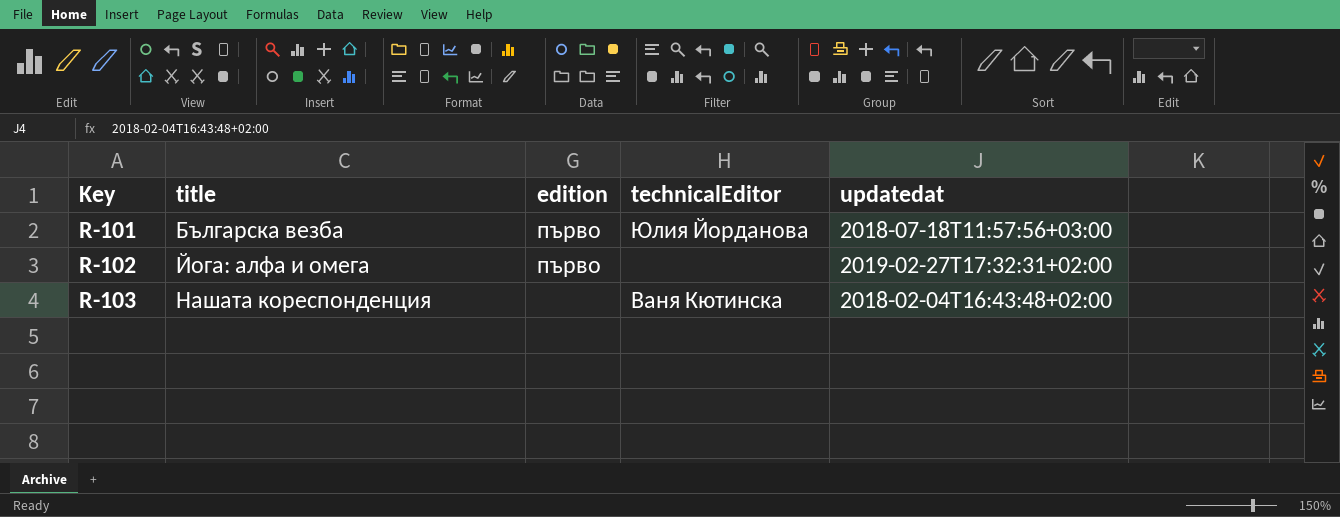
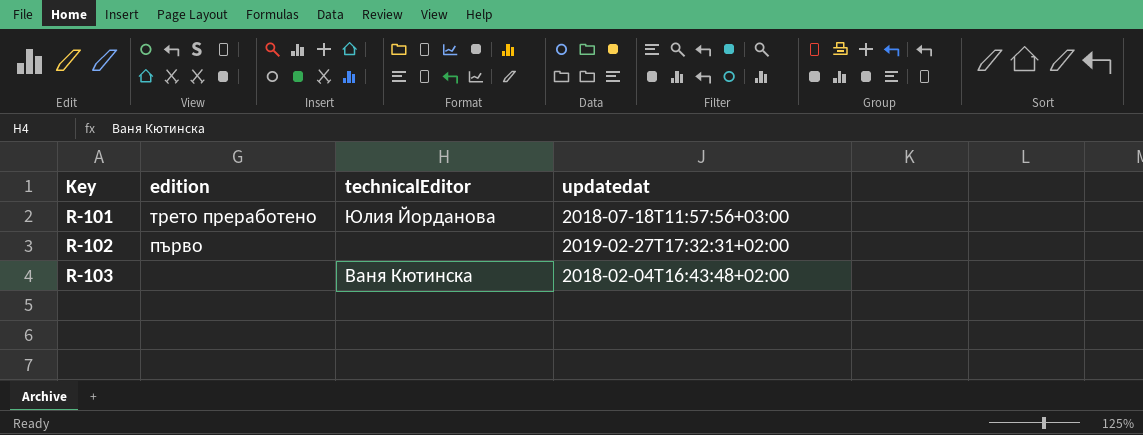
column title | position: 2 -> none
R-101 | edition: първо -> трето преработено

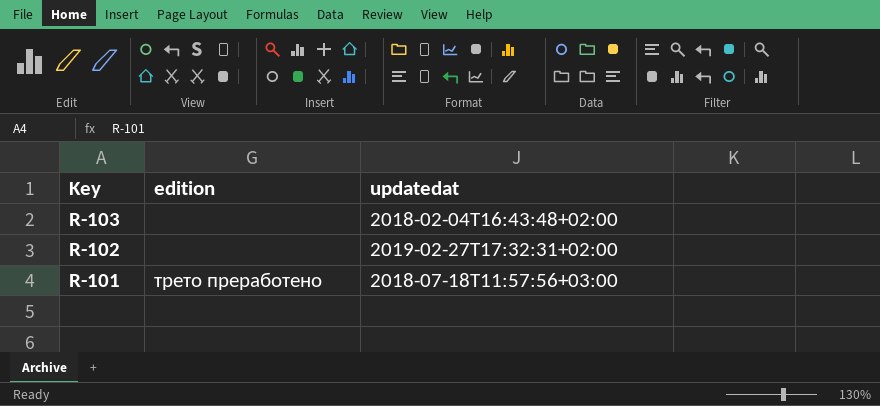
row order: Key ascending -> Key descending
column technicalEditor | position: 3 -> none
R-102 | edition: първо -> none

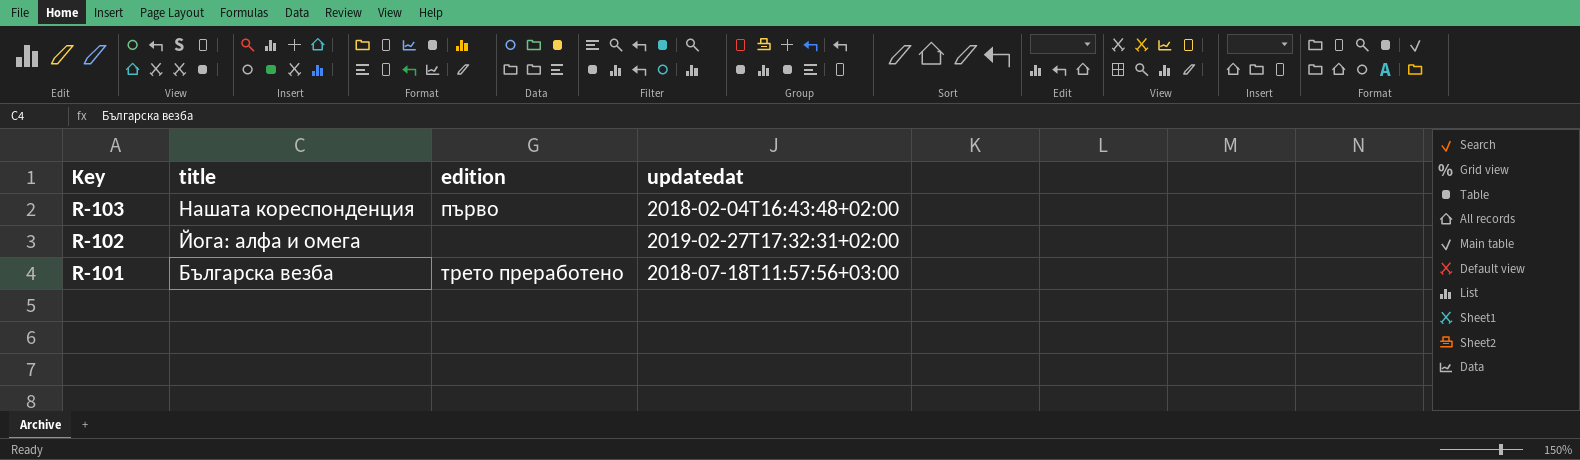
column title | position: none -> 2
R-103 | edition: none -> първо

